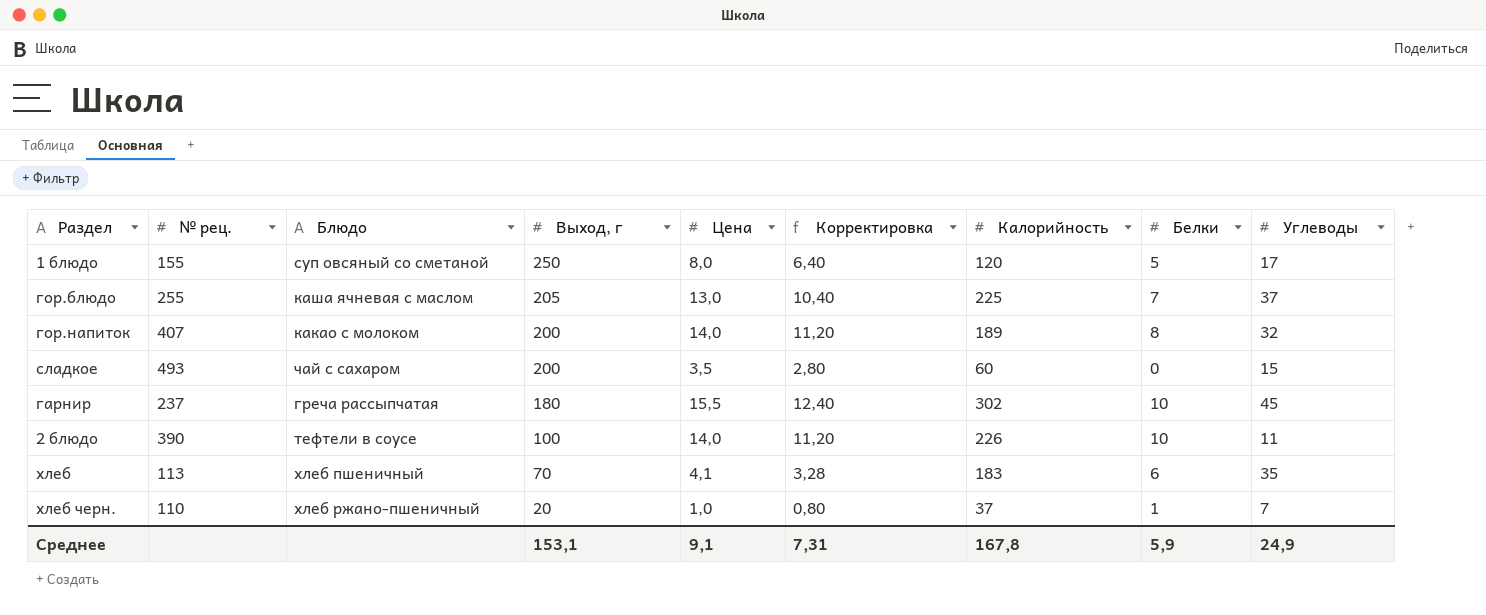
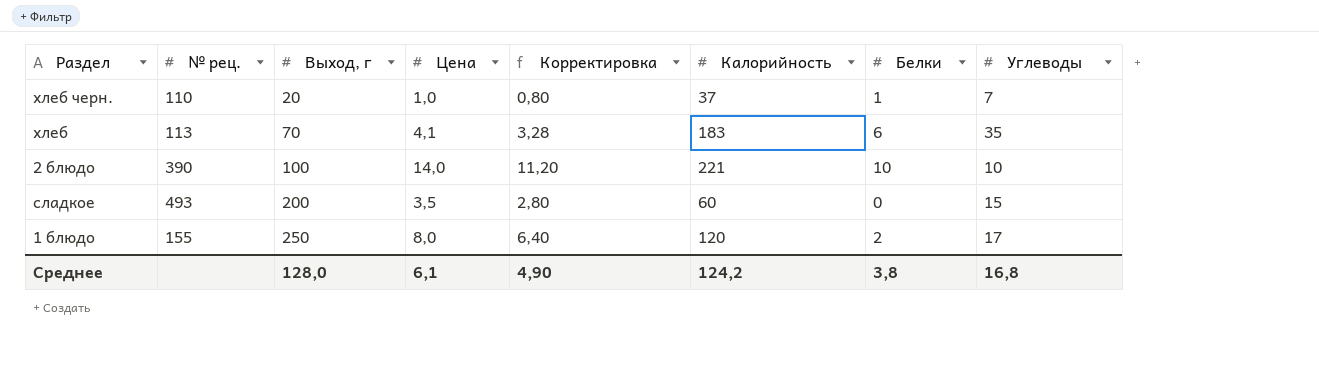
row order: Выход, г descending -> Выход, г ascending
column Блюдо | position: 3 -> none
row гор.блюдо: 255 | каша ячневая с маслом | 205 | 13,0 | 10,40 | 225 | 7 | 37 -> none
row гор.напиток: 407 | какао с молоком | 200 | 14,0 | 11,20 | 189 | 8 | 32 -> none
row гарнир: 237 | греча рассыпчатая | 180 | 15,5 | 12,40 | 302 | 10 | 45 -> none
2 блюдо | Калорийность: 226 -> 221
2 блюдо | Углеводы: 11 -> 10
1 блюдо | Белки: 5 -> 2
Среднее | Выход, г: 153,1 -> 128,0
Среднее | Цена: 9,1 -> 6,1
Среднее | Корректировка: 7,31 -> 4,90
Среднее | Калорийность: 167,8 -> 124,2
Среднее | Белки: 5,9 -> 3,8
Среднее | Углеводы: 24,9 -> 16,8

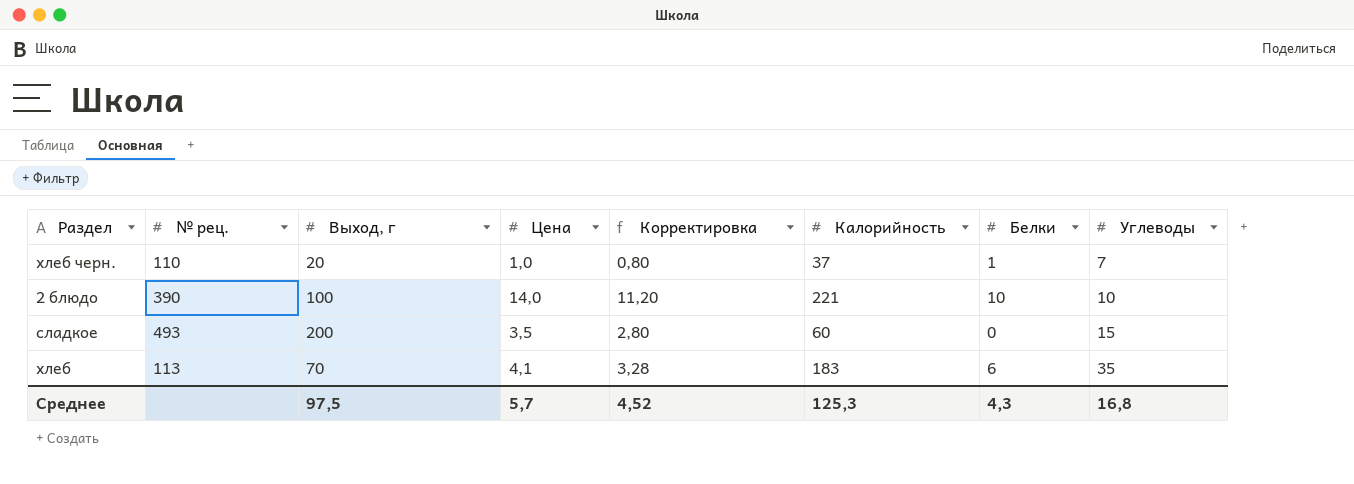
row order: Выход, г ascending -> Углеводы ascending
row 1 блюдо: 155 | 250 | 8,0 | 6,40 | 120 | 2 | 17 -> none
Среднее | Выход, г: 128,0 -> 97,5
Среднее | Цена: 6,1 -> 5,7
Среднее | Корректировка: 4,90 -> 4,52
Среднее | Калорийность: 124,2 -> 125,3
Среднее | Белки: 3,8 -> 4,3

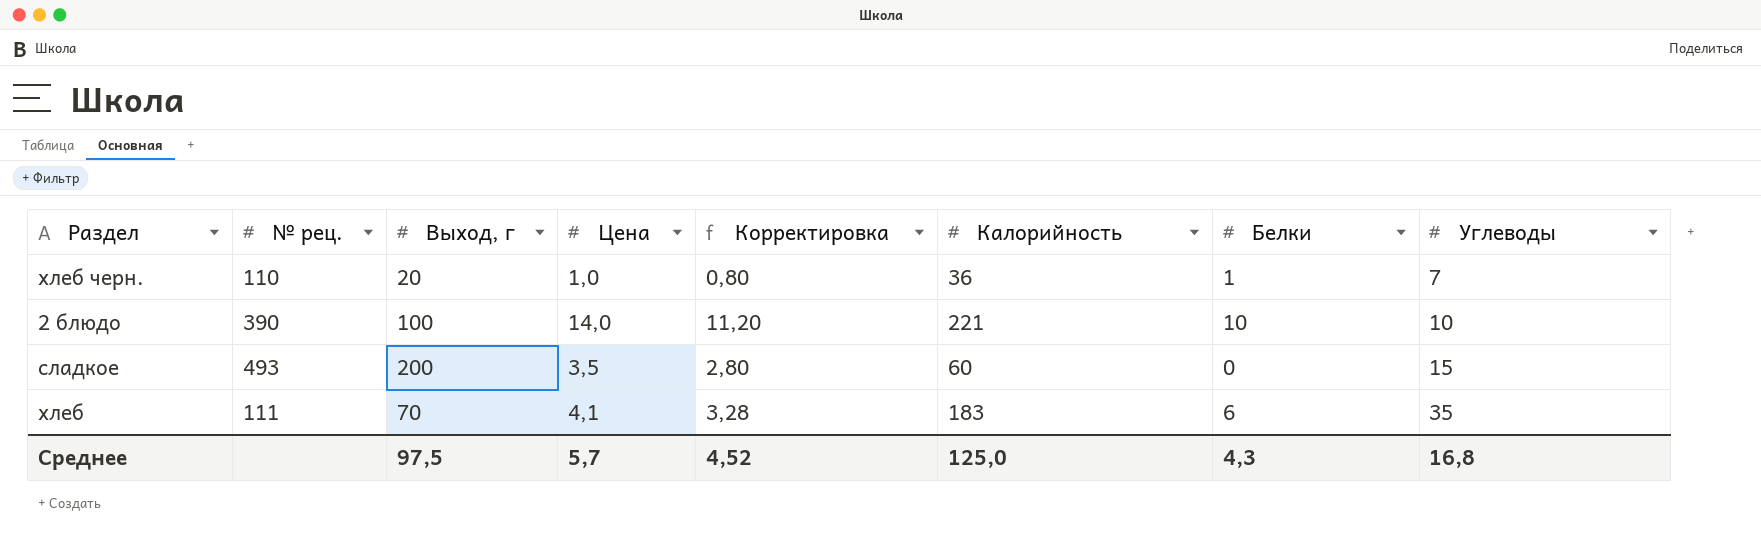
хлеб черн. | Калорийность: 37 -> 36
хлеб | № рец.: 113 -> 111
Среднее | Калорийность: 125,3 -> 125,0

